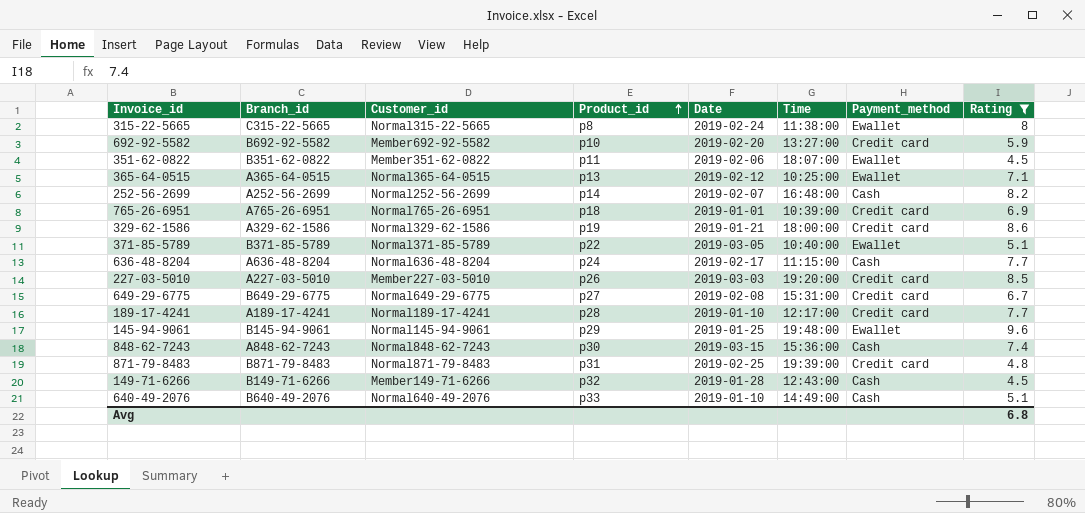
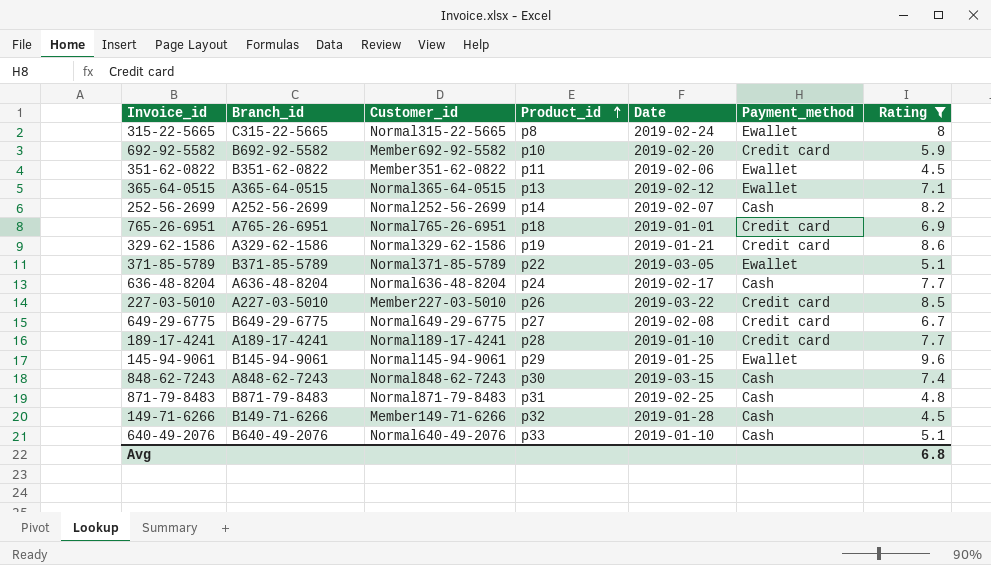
column Time | position: 6 -> none
227-03-5010 | Date: 2019-03-03 -> 2019-03-22
871-79-8483 | Payment_method: Credit card -> Cash

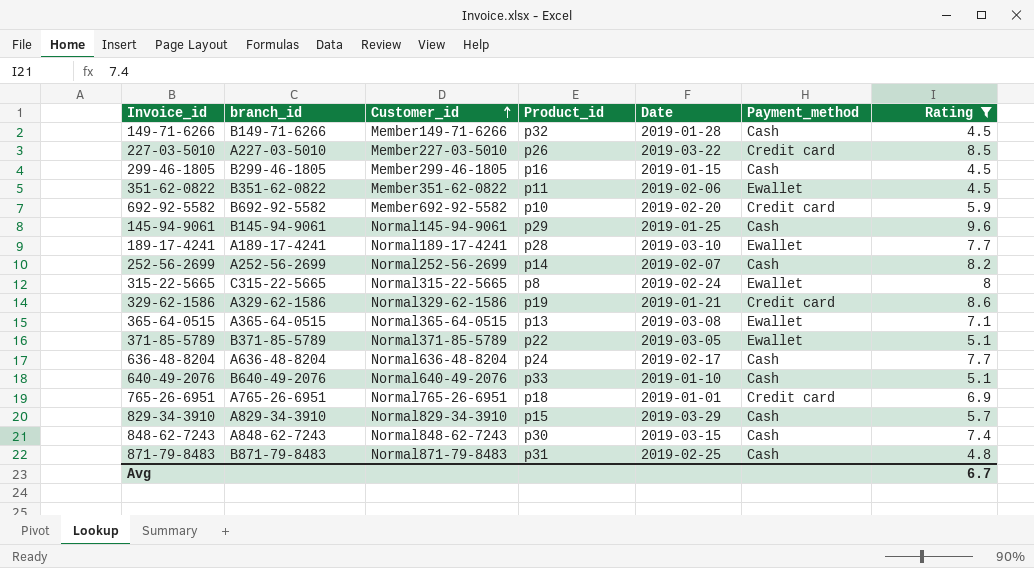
row order: Product_id ascending -> Customer_id ascending
column name: Branch_id -> branch_id
row 649-29-6775: B649-29-6775 | Normal649-29-6775 | p27 | 2019-02-08 | Credit card | 6.7 -> none
row 299-46-1805: none -> B299-46-1805 | Member299-46-1805 | p16 | 2019-01-15 | Cash | 4.5
145-94-9061 | Payment_method: Ewallet -> Cash
189-17-4241 | Date: 2019-01-10 -> 2019-03-10
189-17-4241 | Payment_method: Credit card -> Ewallet
365-64-0515 | Date: 2019-02-12 -> 2019-03-08
row 829-34-3910: none -> A829-34-3910 | Normal829-34-3910 | p15 | 2019-03-29 | Cash | 5.7
Avg | Rating: 6.8 -> 6.7

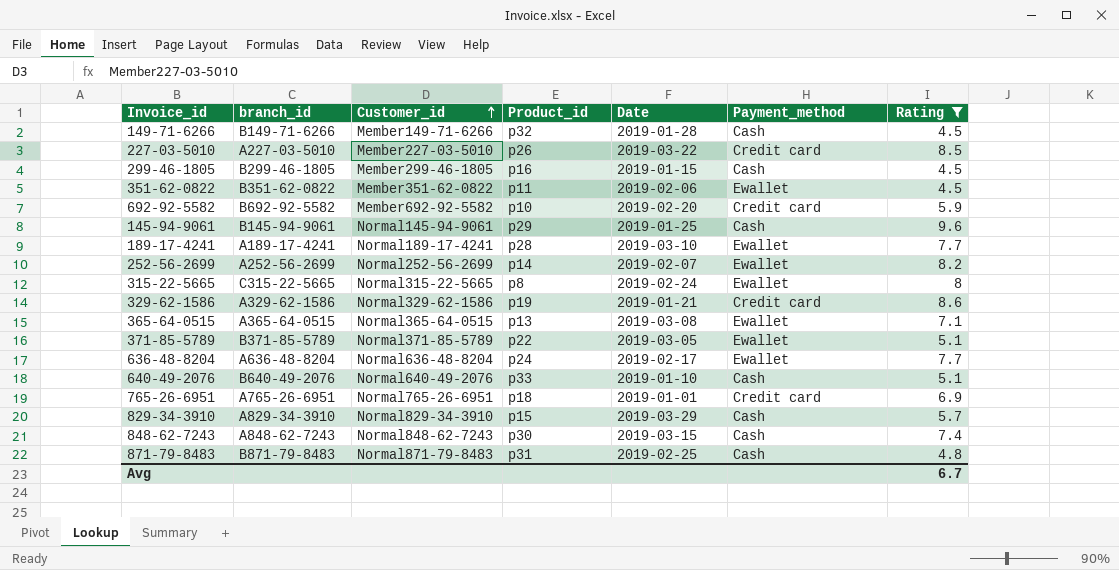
252-56-2699 | Payment_method: Cash -> Ewallet
636-48-8204 | Payment_method: Cash -> Ewallet

